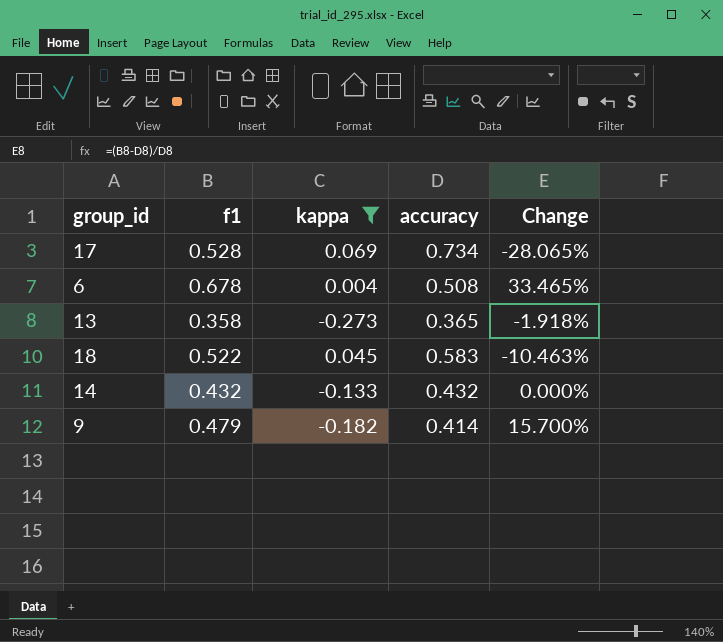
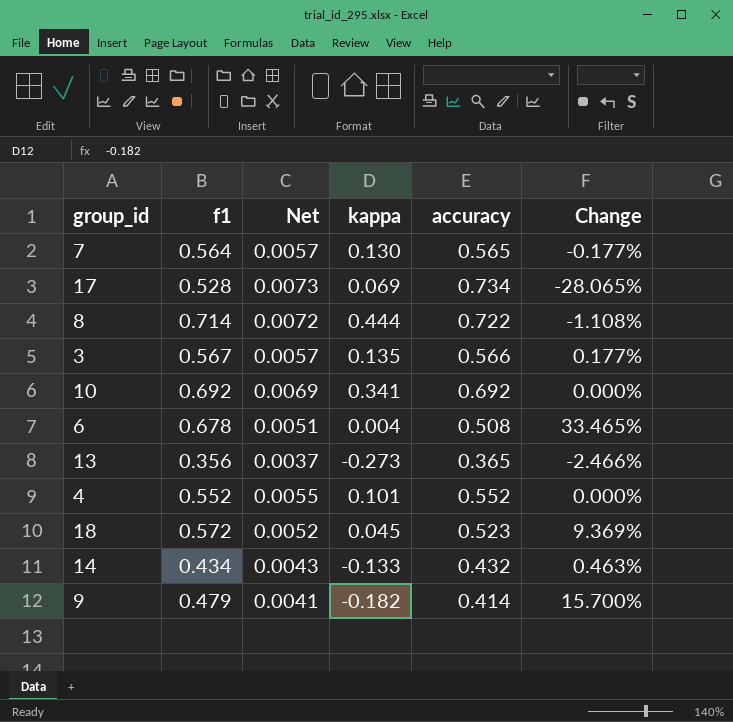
filter: kappa <= 0.069 -> none
column Net | formula: none -> [accuracy] * 0.01
13 | f1: 0.358 -> 0.356
13 | Change: -1.918% -> -2.466%
18 | f1: 0.522 -> 0.572
18 | accuracy: 0.583 -> 0.523
18 | Change: -10.463% -> 9.369%
14 | f1: 0.432 -> 0.434
14 | Change: 0.000% -> 0.463%

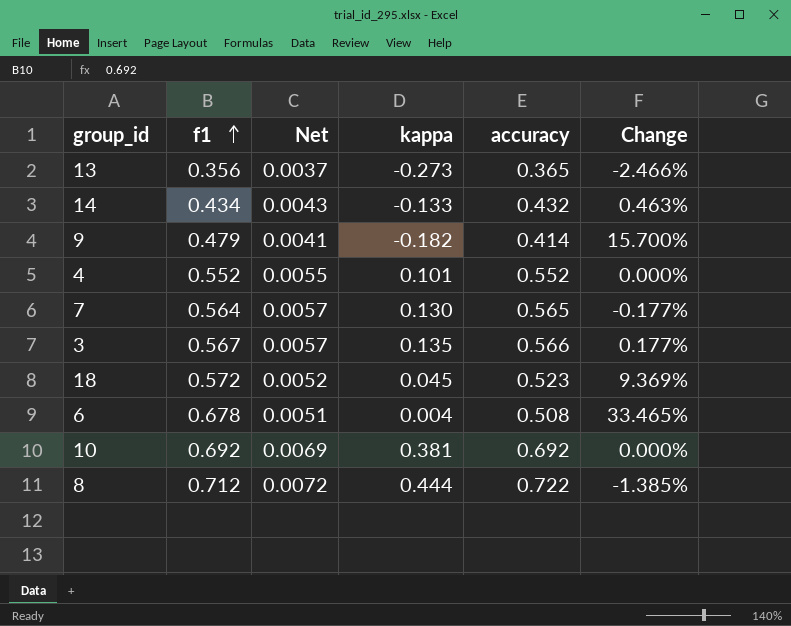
row order: none -> f1 ascending
row 17: 0.528 | 0.0073 | 0.069 | 0.734 | -28.065% -> none
10 | kappa: 0.341 -> 0.381
8 | f1: 0.714 -> 0.712
8 | Change: -1.108% -> -1.385%

